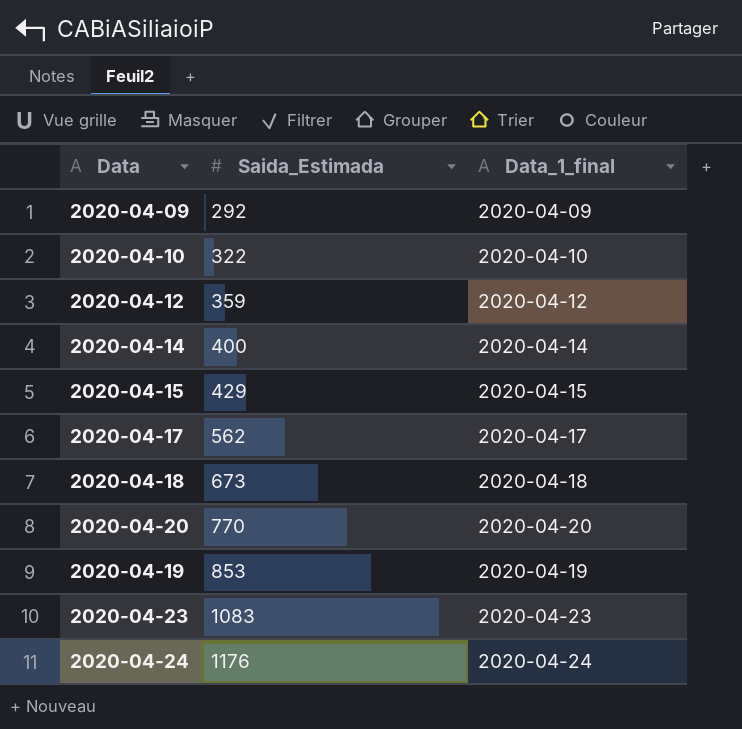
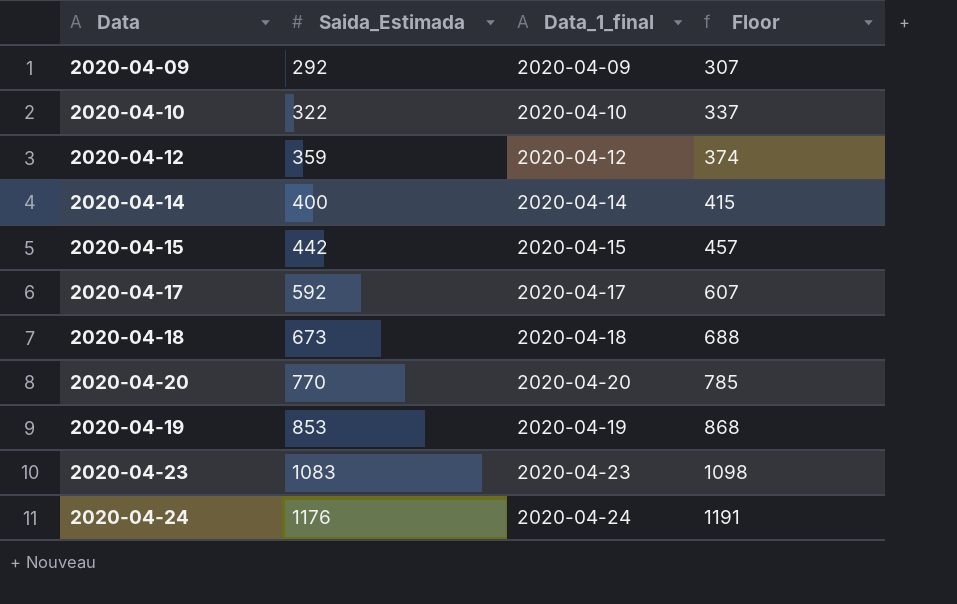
column Floor | formula: none -> [Saida_Estimada] + 15
2020-04-15 | Saida_Estimada: 429 -> 442
2020-04-17 | Saida_Estimada: 562 -> 592

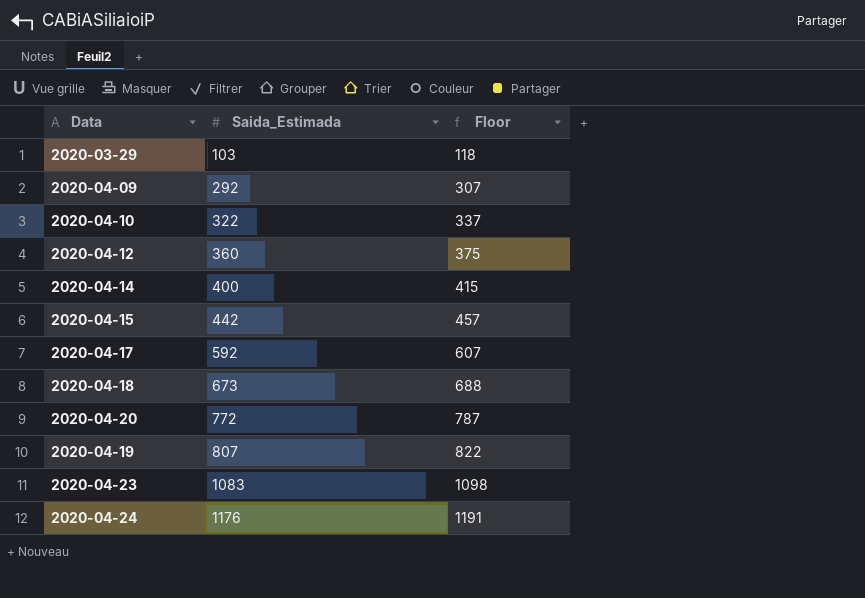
column Data_1_final | position: 3 -> none
row 2020-03-29: none -> 103 | 118
2020-04-12 | Saida_Estimada: 359 -> 360
2020-04-12 | Floor: 374 -> 375
2020-04-20 | Saida_Estimada: 770 -> 772
2020-04-20 | Floor: 785 -> 787
2020-04-19 | Saida_Estimada: 853 -> 807
2020-04-19 | Floor: 868 -> 822

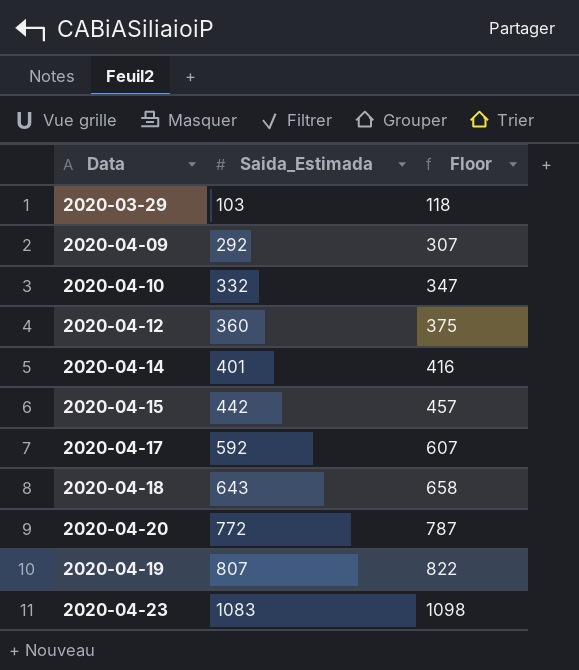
row 2020-04-24: 1176 | 1191 -> none
2020-04-10 | Saida_Estimada: 322 -> 332
2020-04-10 | Floor: 337 -> 347
2020-04-14 | Saida_Estimada: 400 -> 401
2020-04-14 | Floor: 415 -> 416
2020-04-18 | Saida_Estimada: 673 -> 643
2020-04-18 | Floor: 688 -> 658

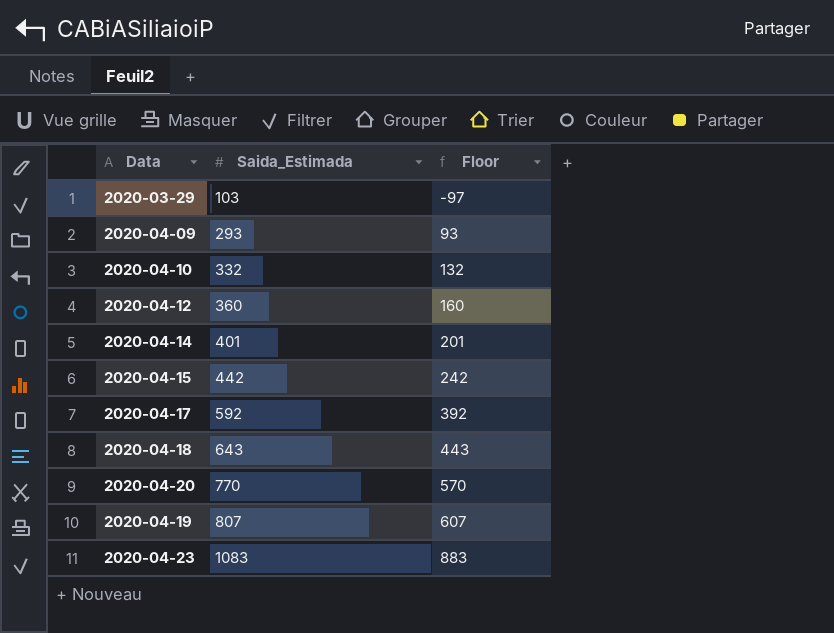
column Floor | formula: [Saida_Estimada] + 15 -> [Saida_Estimada] - 200
2020-04-09 | Saida_Estimada: 292 -> 293
2020-04-20 | Saida_Estimada: 772 -> 770

